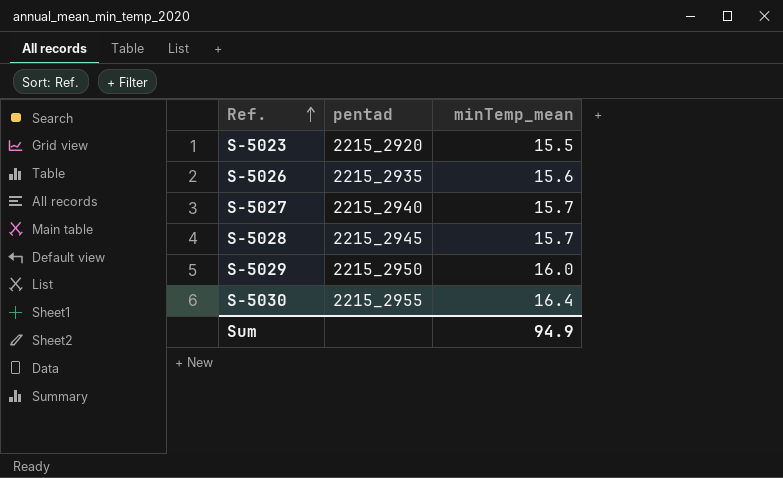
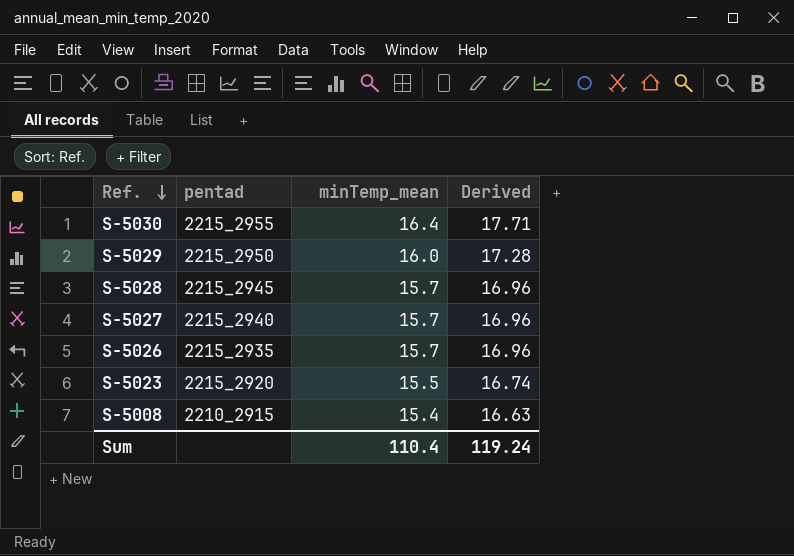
row order: Ref. ascending -> Ref. descending
column Derived | formula: none -> [minTemp_mean] * 1.08
S-5026 | minTemp_mean: 15.6 -> 15.7
row S-5008: none -> 2210_2915 | 15.4 | 16.63
Sum | minTemp_mean: 94.9 -> 110.4

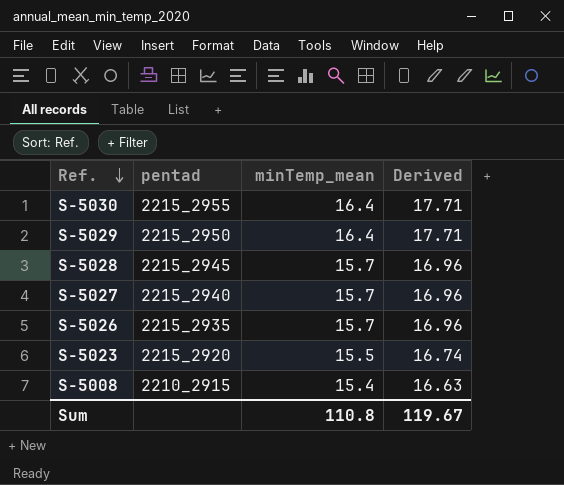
S-5029 | minTemp_mean: 16.0 -> 16.4
S-5029 | Derived: 17.28 -> 17.71
Sum | minTemp_mean: 110.4 -> 110.8
Sum | Derived: 119.24 -> 119.67

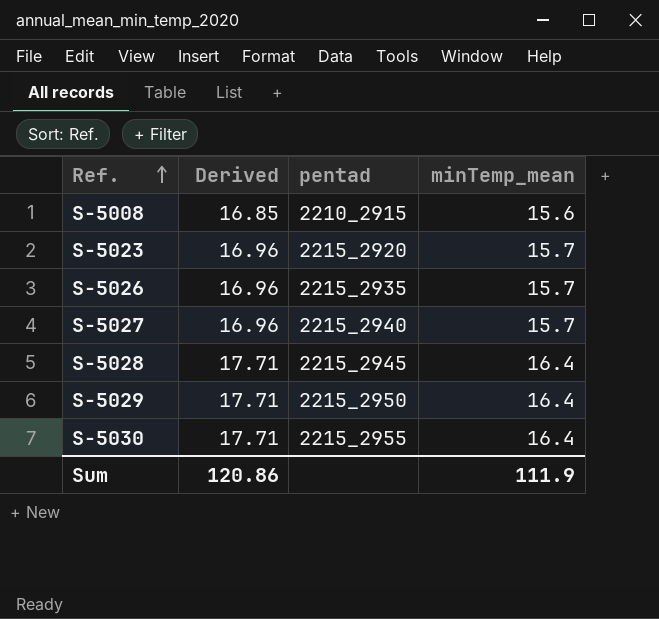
row order: Ref. descending -> Ref. ascending
column Derived | position: 4 -> 2
S-5008 | Derived: 16.63 -> 16.85
S-5008 | minTemp_mean: 15.4 -> 15.6
S-5023 | Derived: 16.74 -> 16.96
S-5023 | minTemp_mean: 15.5 -> 15.7
S-5028 | Derived: 16.96 -> 17.71
S-5028 | minTemp_mean: 15.7 -> 16.4
Sum | Derived: 119.67 -> 120.86
Sum | minTemp_mean: 110.8 -> 111.9

